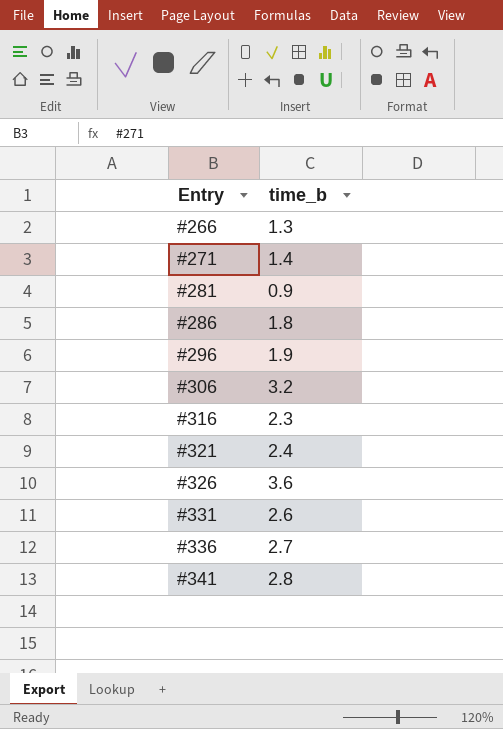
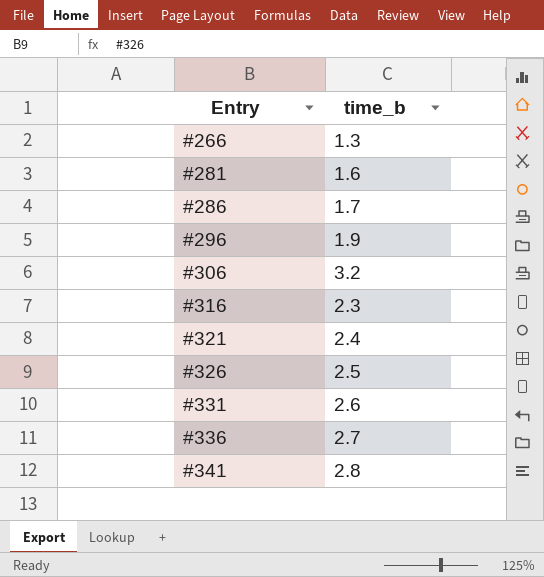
row #271: 1.4 -> none
#281 | time_b: 0.9 -> 1.6
#286 | time_b: 1.8 -> 1.7
#326 | time_b: 3.6 -> 2.5

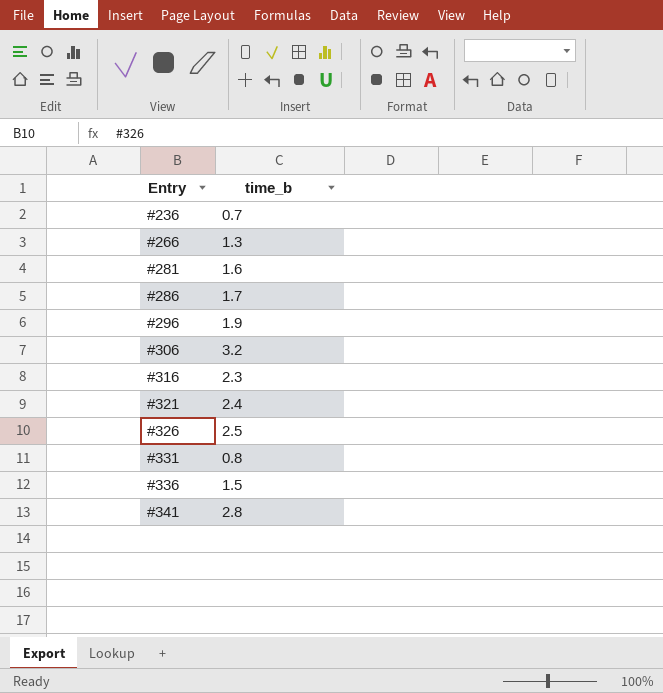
row #236: none -> 0.7
#331 | time_b: 2.6 -> 0.8
#336 | time_b: 2.7 -> 1.5

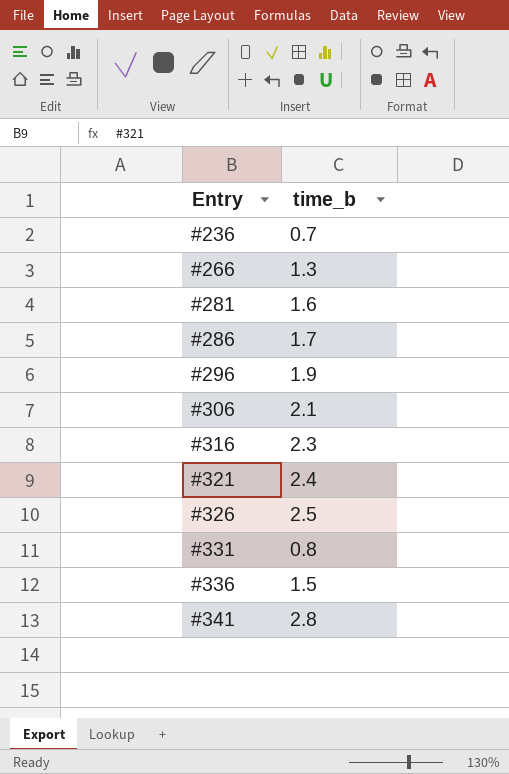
#306 | time_b: 3.2 -> 2.1

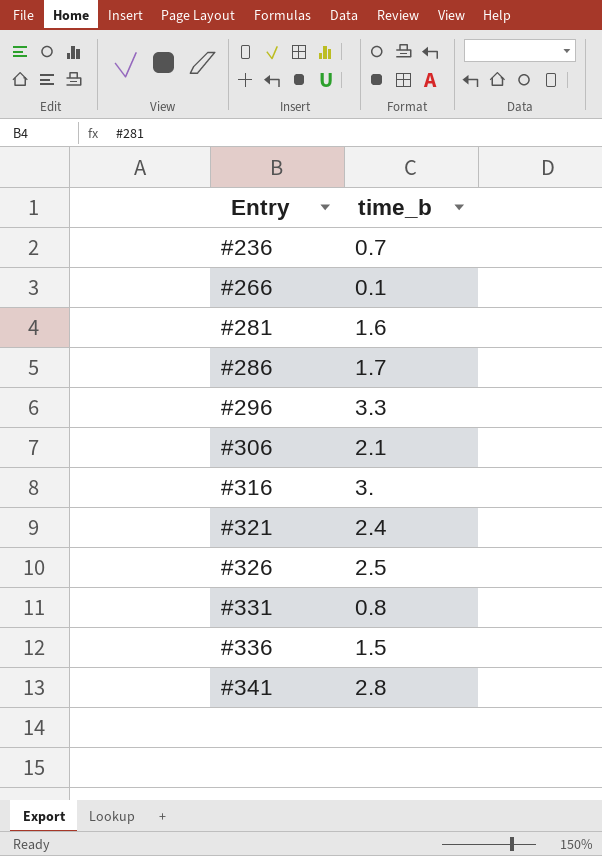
#266 | time_b: 1.3 -> 0.1
#296 | time_b: 1.9 -> 3.3
#316 | time_b: 2.3 -> 3.

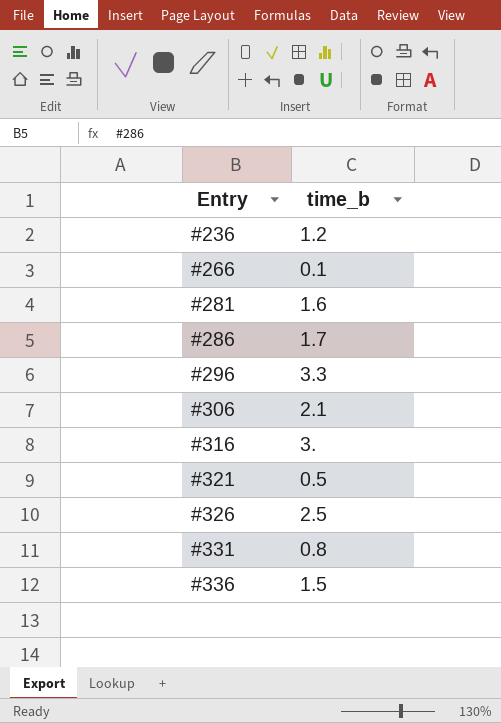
row #341: 2.8 -> none
#236 | time_b: 0.7 -> 1.2
#321 | time_b: 2.4 -> 0.5

